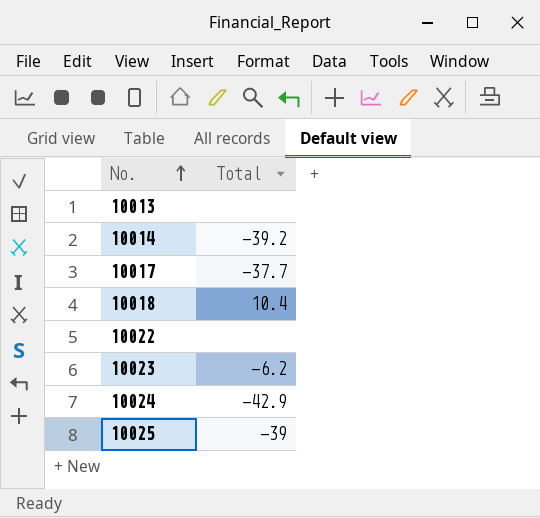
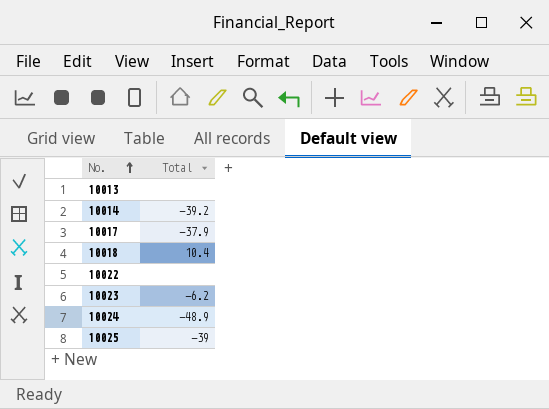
10017 | Total: -37.7 -> -37.9
10024 | Total: -42.9 -> -48.9

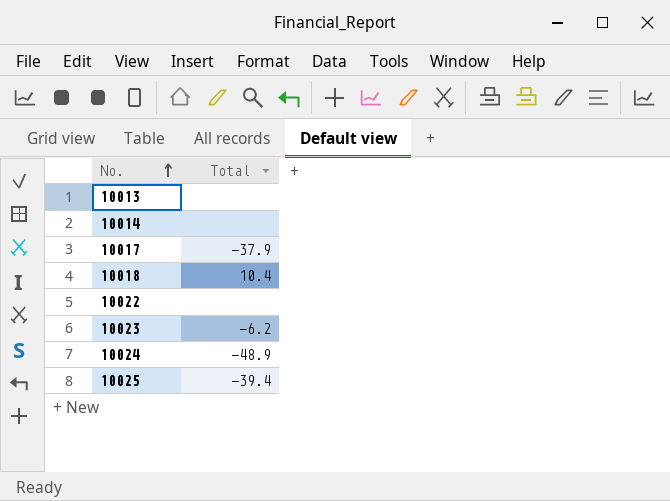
10014 | Total: -39.2 -> none
10025 | Total: -39 -> -39.4

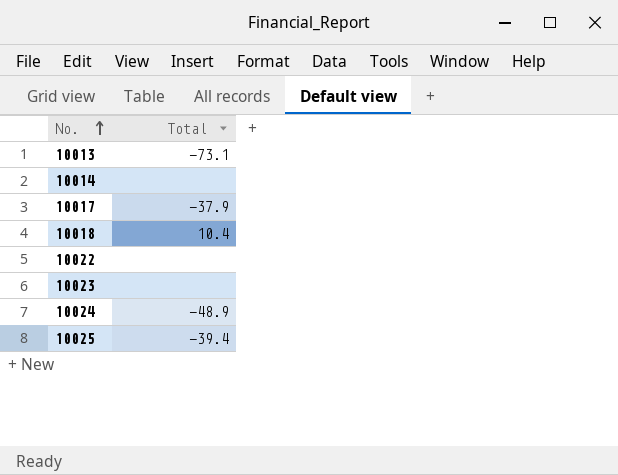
10013 | Total: none -> -73.1
10023 | Total: -6.2 -> none

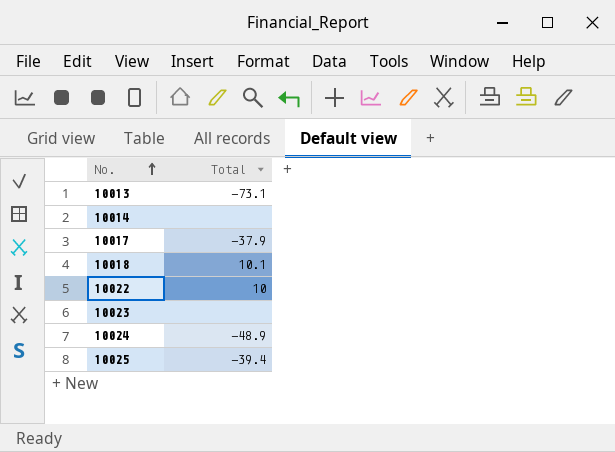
10018 | Total: 10.4 -> 10.1
10022 | Total: none -> 10

